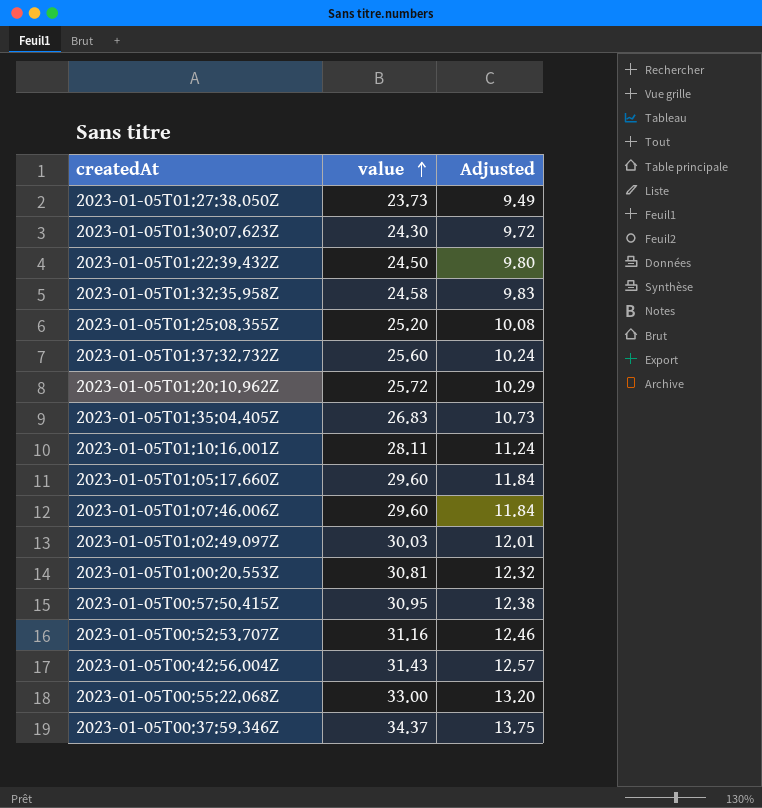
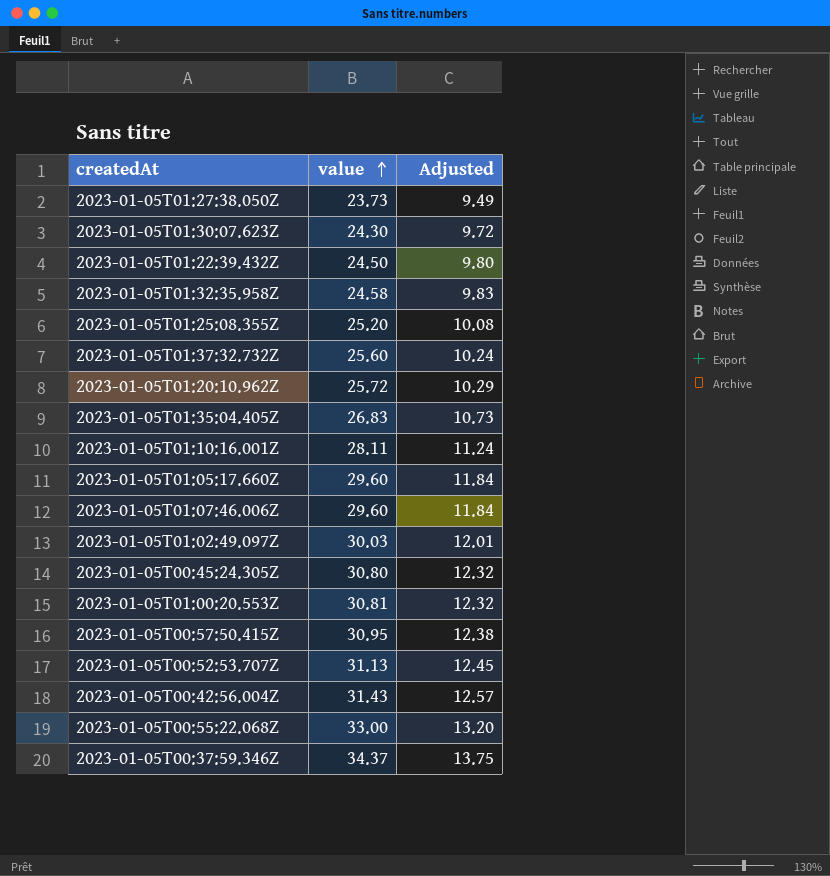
row 2023-01-05T00:45:24.305Z: none -> 30.80 | 12.32
2023-01-05T00:52:53.707Z | value: 31.16 -> 31.13
2023-01-05T00:52:53.707Z | Adjusted: 12.46 -> 12.45

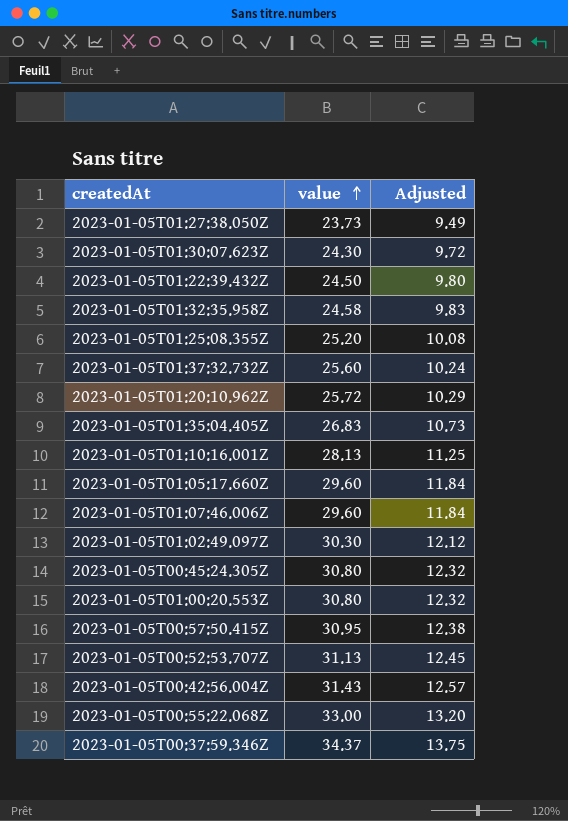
2023-01-05T01:10:16.001Z | value: 28.11 -> 28.13
2023-01-05T01:10:16.001Z | Adjusted: 11.24 -> 11.25
2023-01-05T01:02:49.097Z | value: 30.03 -> 30.30
2023-01-05T01:02:49.097Z | Adjusted: 12.01 -> 12.12
2023-01-05T01:00:20.553Z | value: 30.81 -> 30.80

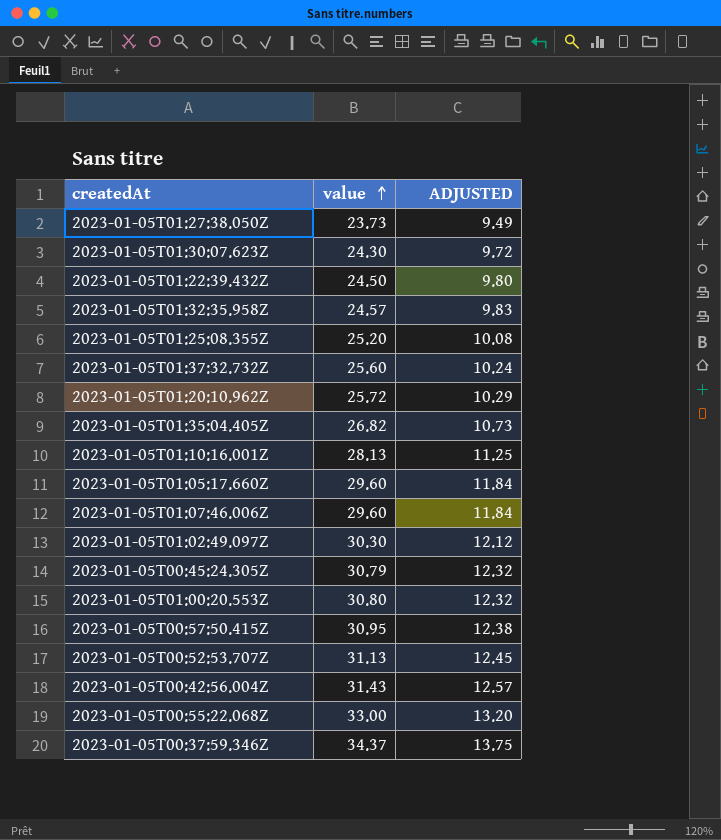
column name: Adjusted -> ADJUSTED
2023-01-05T01:32:35.958Z | value: 24.58 -> 24.57
2023-01-05T01:35:04.405Z | value: 26.83 -> 26.82
2023-01-05T00:45:24.305Z | value: 30.80 -> 30.79

